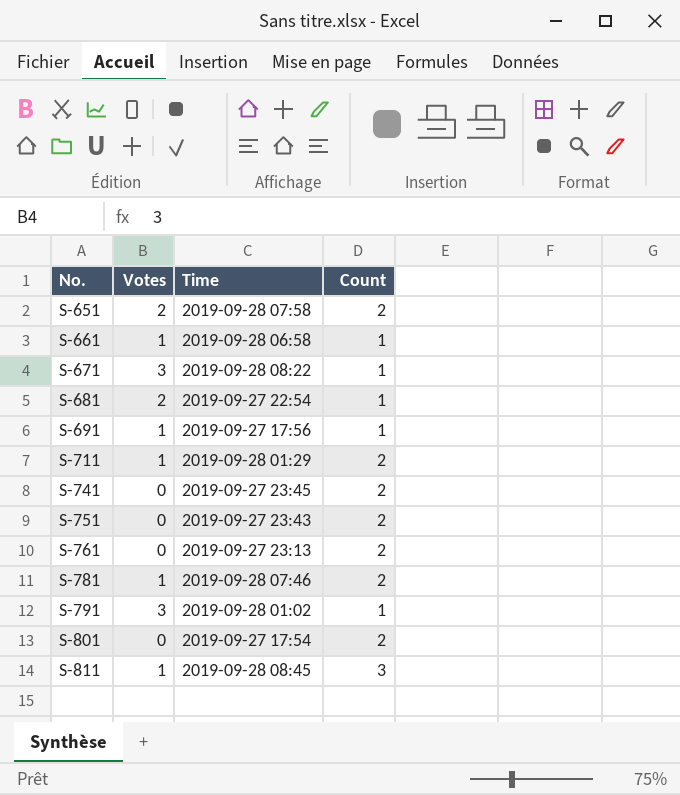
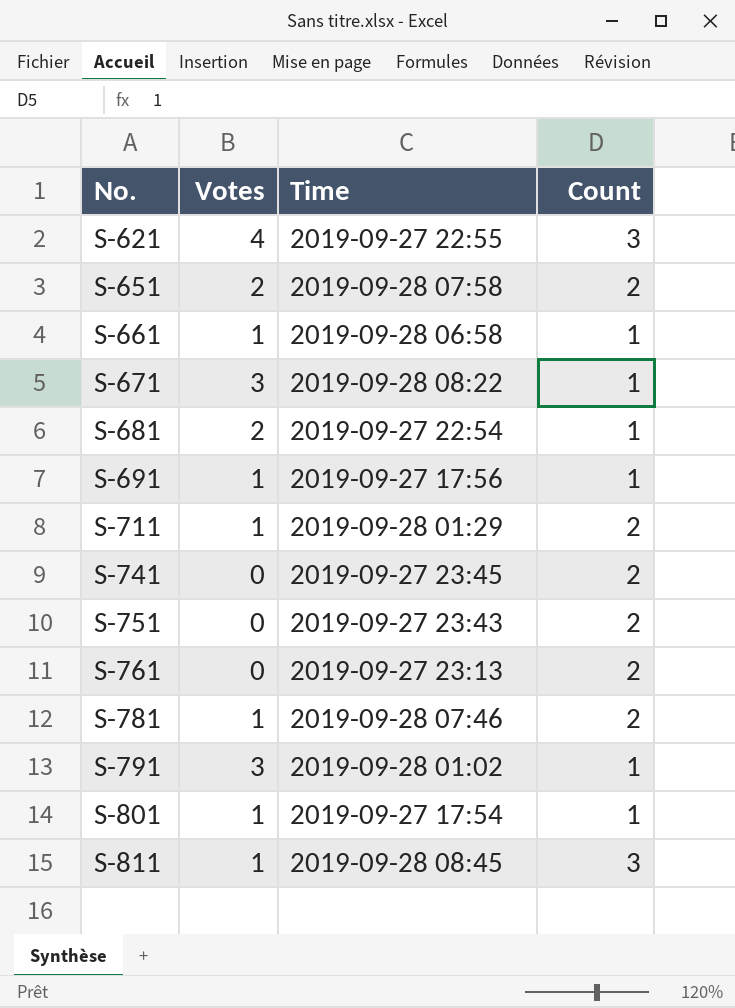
row S-621: none -> 4 | 2019-09-27 22:55 | 3
S-801 | Votes: 0 -> 1
S-801 | Count: 2 -> 1

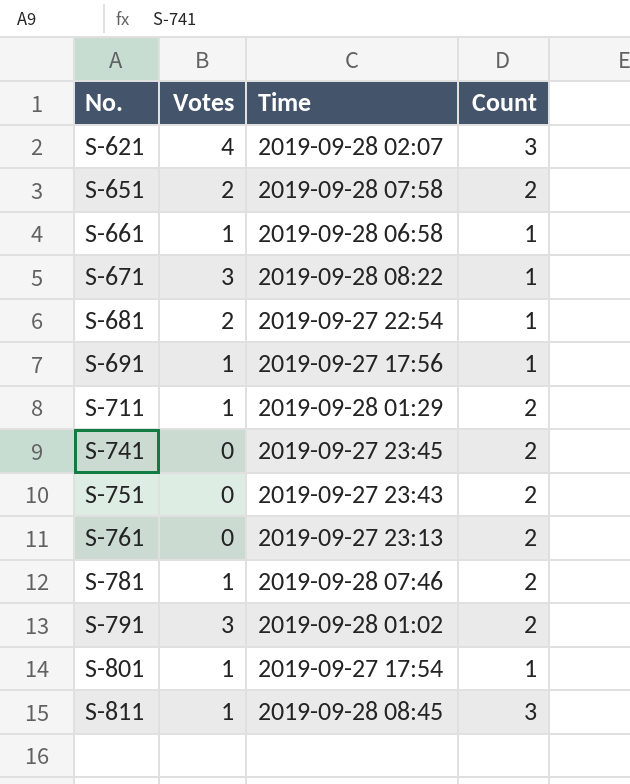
S-621 | Time: 2019-09-27 22:55 -> 2019-09-28 02:07
S-791 | Count: 1 -> 2

